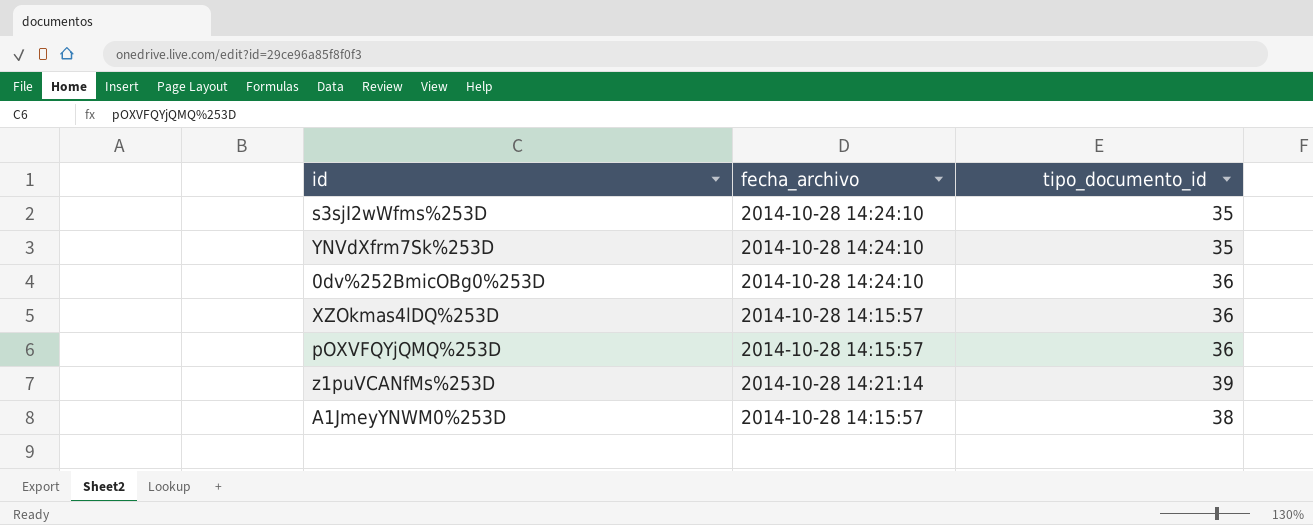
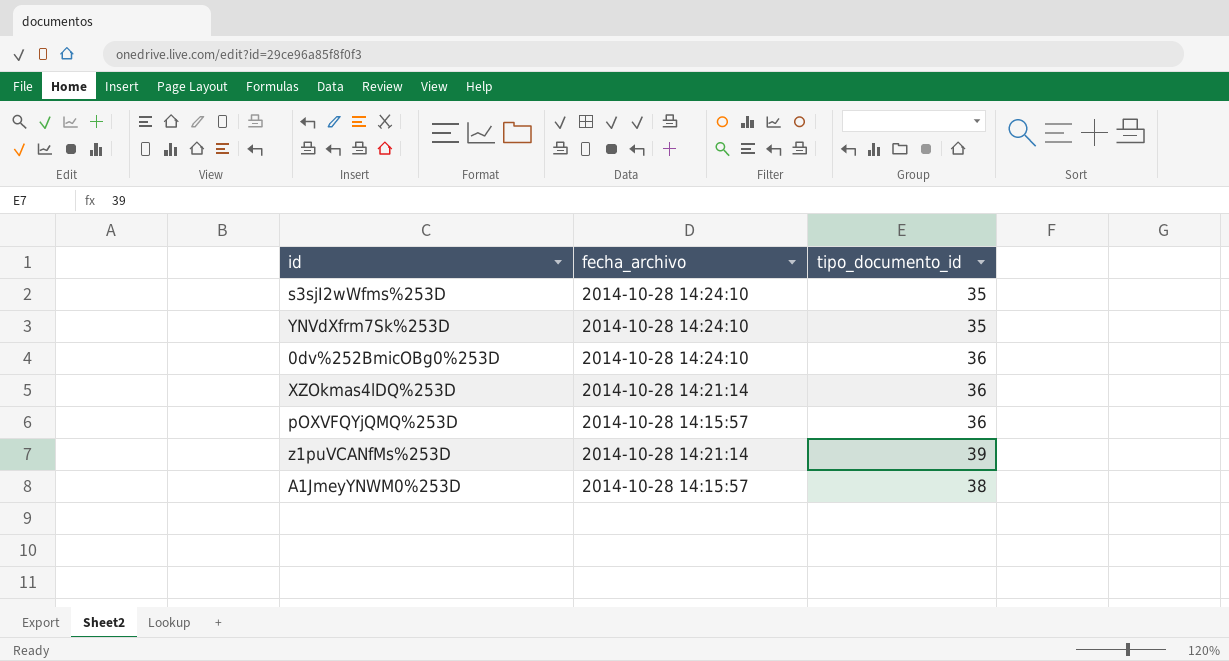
XZOkmas4lDQ%253D | fecha_archivo: 2014-10-28 14:15:57 -> 2014-10-28 14:21:14

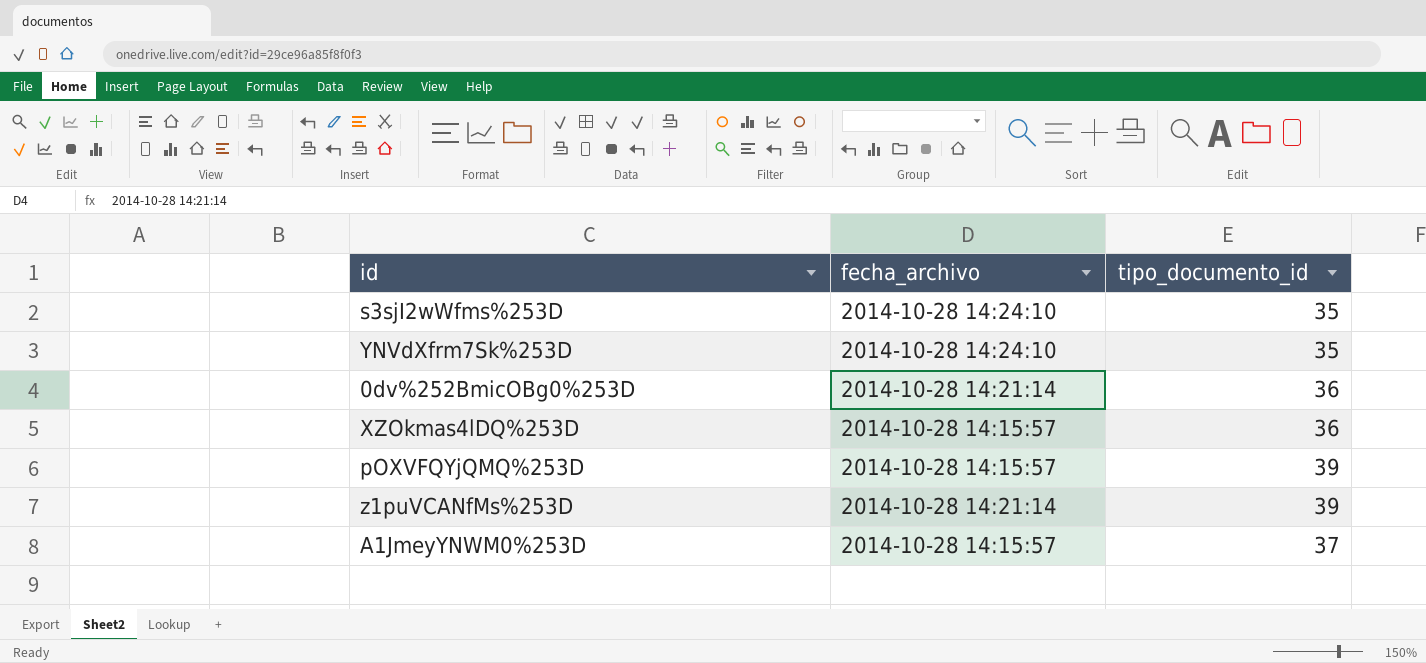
0dv%252BmicOBg0%253D | fecha_archivo: 2014-10-28 14:24:10 -> 2014-10-28 14:21:14
XZOkmas4lDQ%253D | fecha_archivo: 2014-10-28 14:21:14 -> 2014-10-28 14:15:57
pOXVFQYjQMQ%253D | tipo_documento_id: 36 -> 39
A1JmeyYNWM0%253D | tipo_documento_id: 38 -> 37

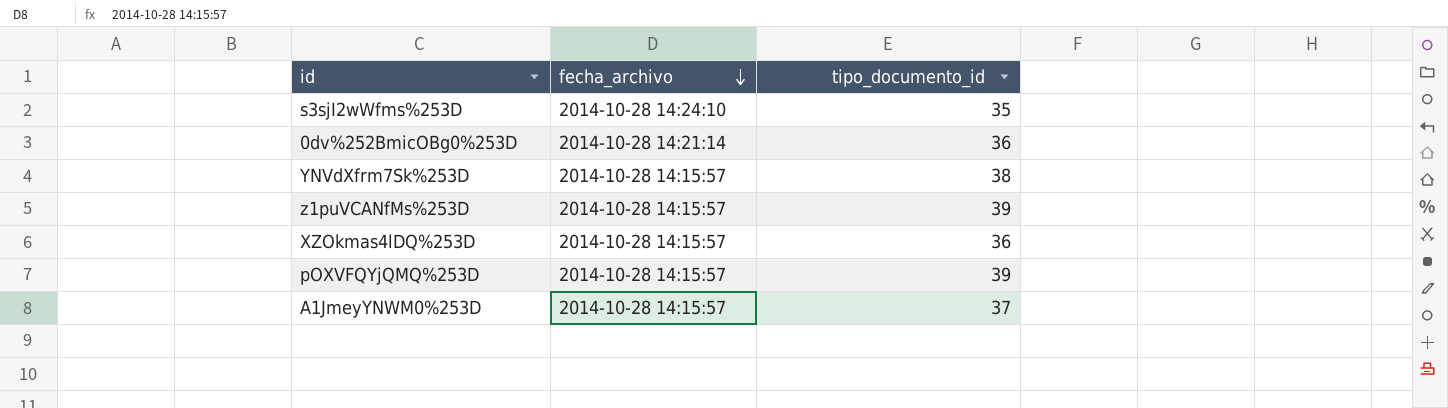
row order: none -> fecha_archivo descending
YNVdXfrm7Sk%253D | fecha_archivo: 2014-10-28 14:24:10 -> 2014-10-28 14:15:57
YNVdXfrm7Sk%253D | tipo_documento_id: 35 -> 38
z1puVCANfMs%253D | fecha_archivo: 2014-10-28 14:21:14 -> 2014-10-28 14:15:57

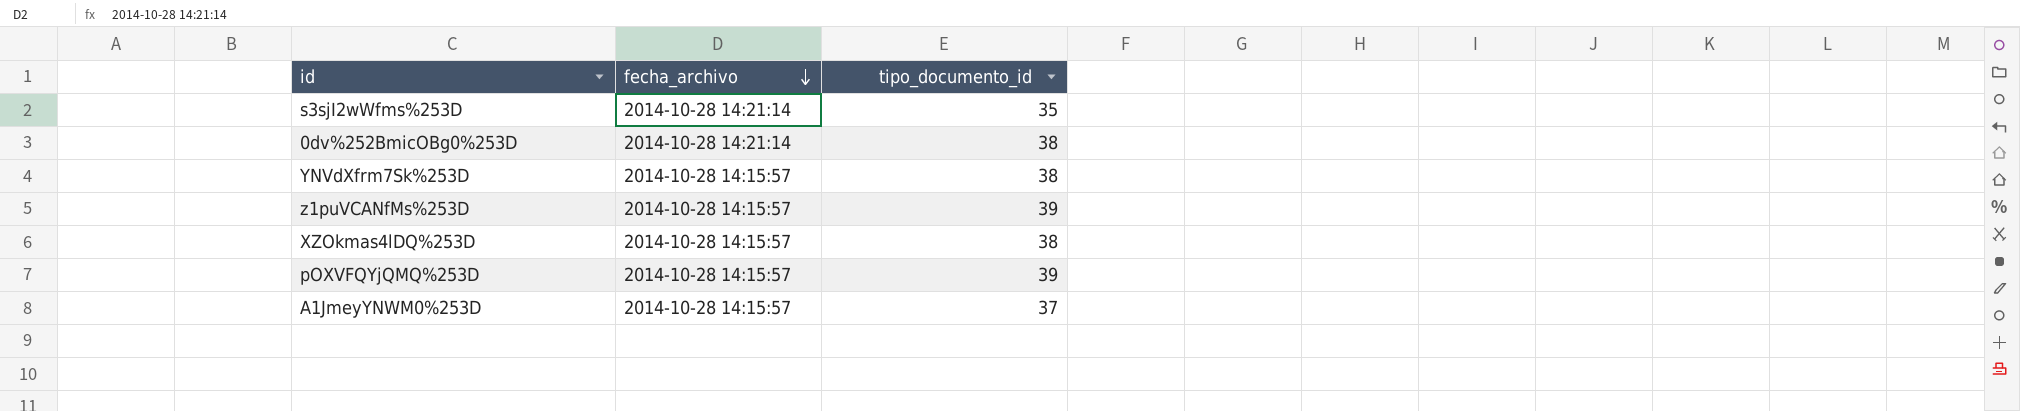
s3sjI2wWfms%253D | fecha_archivo: 2014-10-28 14:24:10 -> 2014-10-28 14:21:14
0dv%252BmicOBg0%253D | tipo_documento_id: 36 -> 38
XZOkmas4lDQ%253D | tipo_documento_id: 36 -> 38

